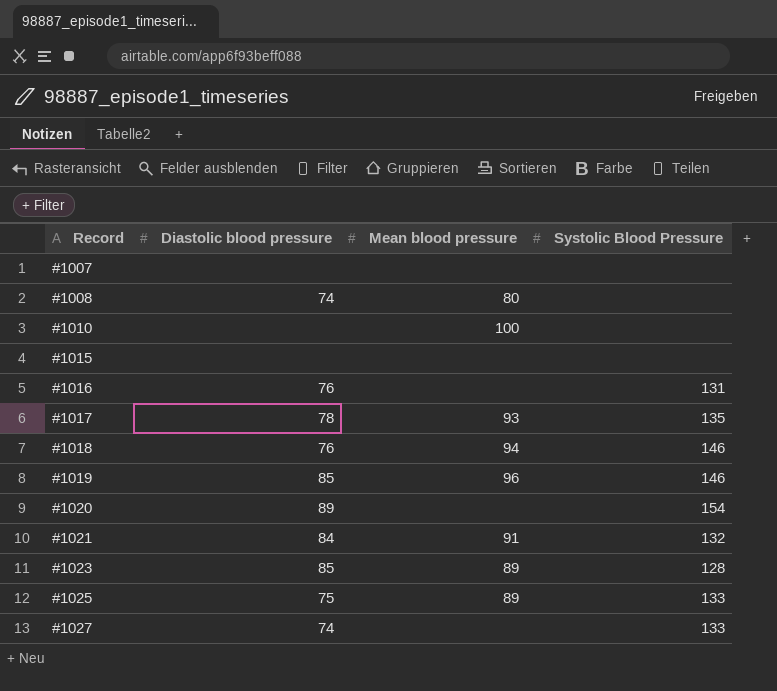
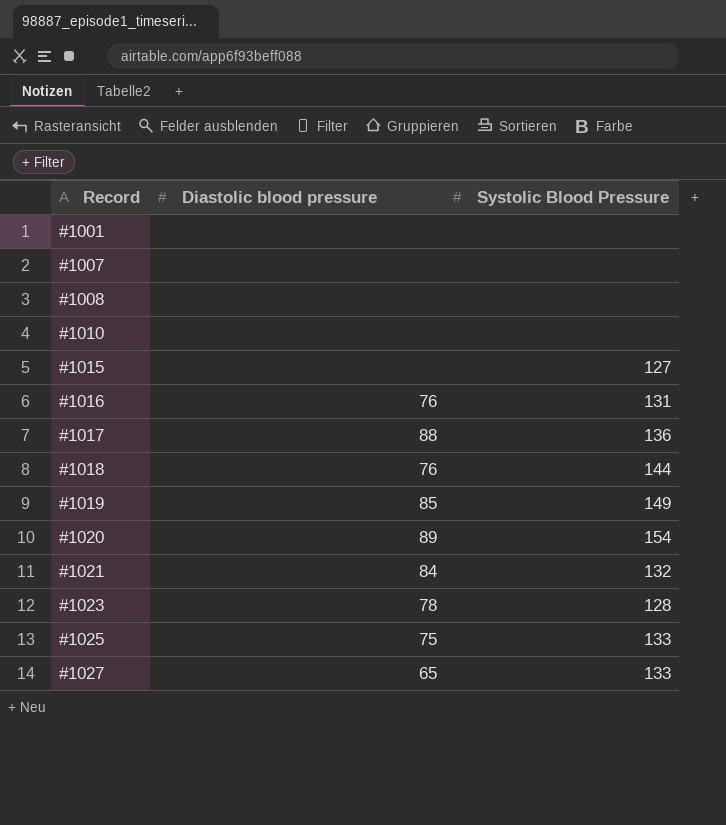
column Mean blood pressure | position: 3 -> none
row #1001: none -> none | none
#1008 | Diastolic blood pressure: 74 -> none
#1015 | Systolic Blood Pressure: none -> 127
#1017 | Diastolic blood pressure: 78 -> 88
#1017 | Systolic Blood Pressure: 135 -> 136
#1018 | Systolic Blood Pressure: 146 -> 144
#1019 | Systolic Blood Pressure: 146 -> 149
#1023 | Diastolic blood pressure: 85 -> 78
#1027 | Diastolic blood pressure: 74 -> 65

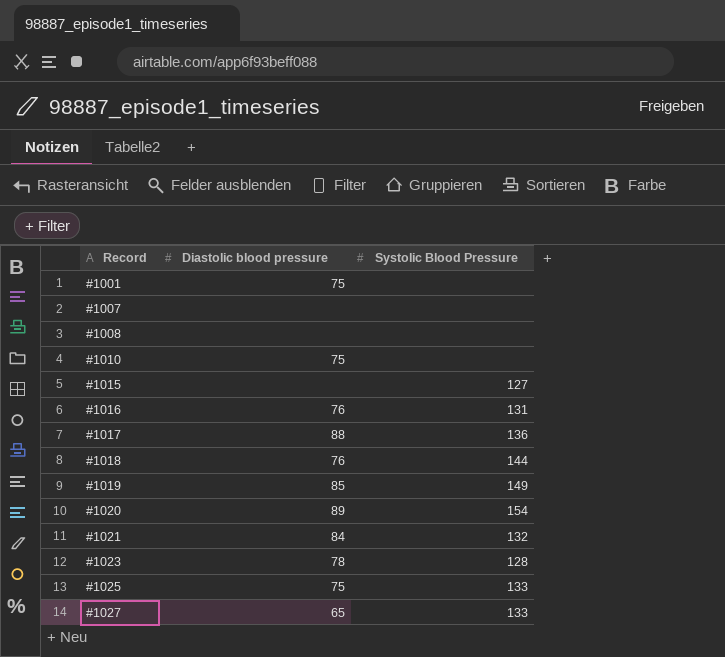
#1001 | Diastolic blood pressure: none -> 75
#1010 | Diastolic blood pressure: none -> 75

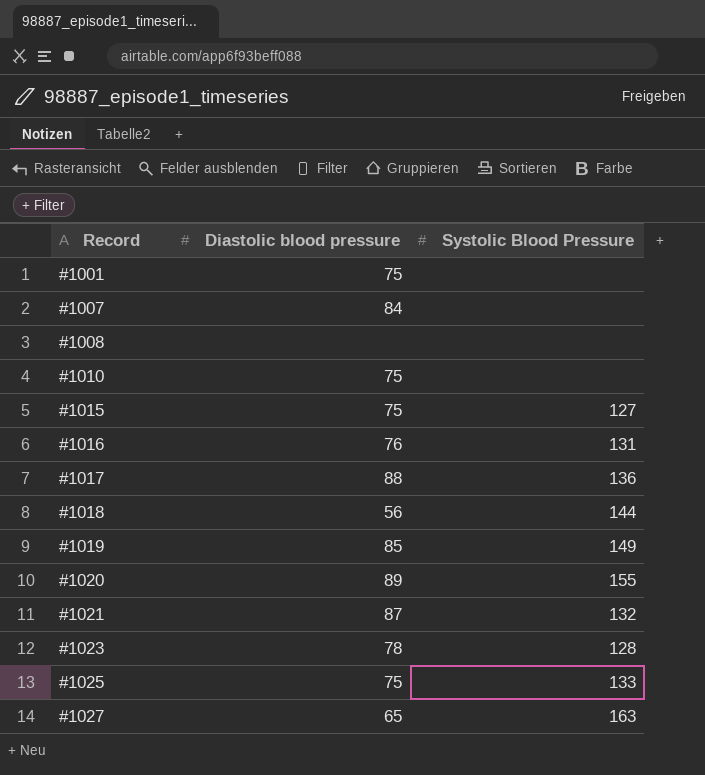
#1007 | Diastolic blood pressure: none -> 84
#1015 | Diastolic blood pressure: none -> 75
#1018 | Diastolic blood pressure: 76 -> 56
#1020 | Systolic Blood Pressure: 154 -> 155
#1021 | Diastolic blood pressure: 84 -> 87
#1027 | Systolic Blood Pressure: 133 -> 163

